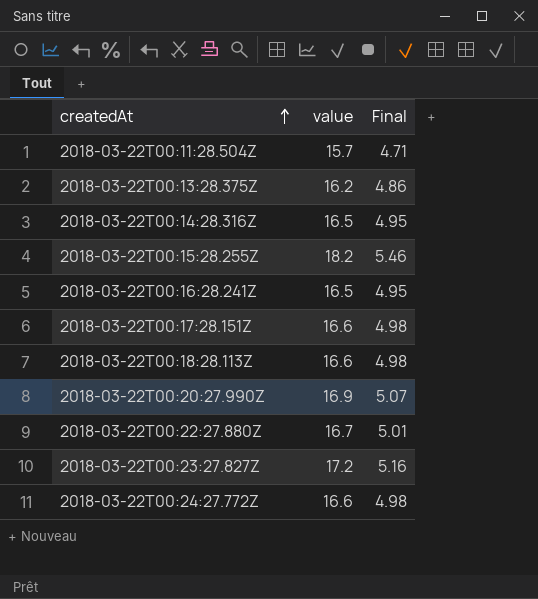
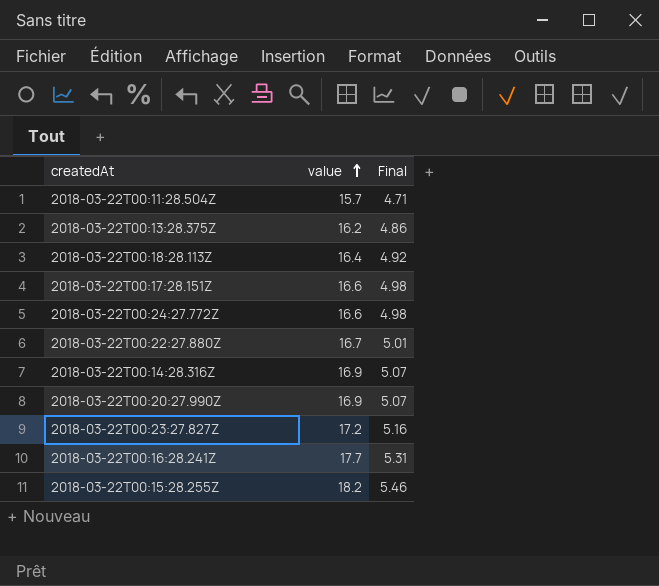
row order: createdAt ascending -> value ascending
2018-03-22T00:18:28.113Z | value: 16.6 -> 16.4
2018-03-22T00:18:28.113Z | Final: 4.98 -> 4.92
2018-03-22T00:14:28.316Z | value: 16.5 -> 16.9
2018-03-22T00:14:28.316Z | Final: 4.95 -> 5.07
2018-03-22T00:16:28.241Z | value: 16.5 -> 17.7
2018-03-22T00:16:28.241Z | Final: 4.95 -> 5.31

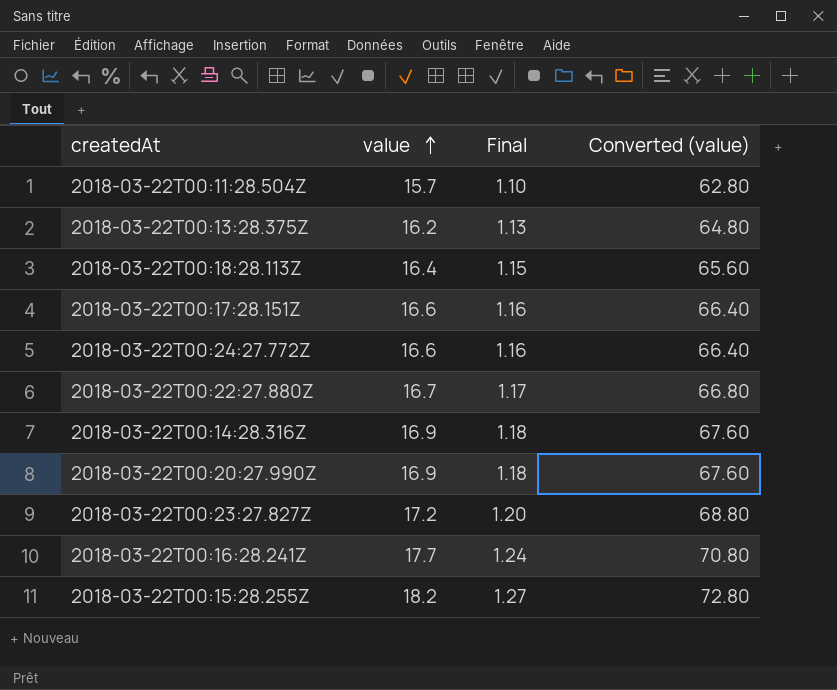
column Final | formula: [value] * 0.3 -> [value] * 0.07
column Converted (value) | formula: none -> [value] * 4

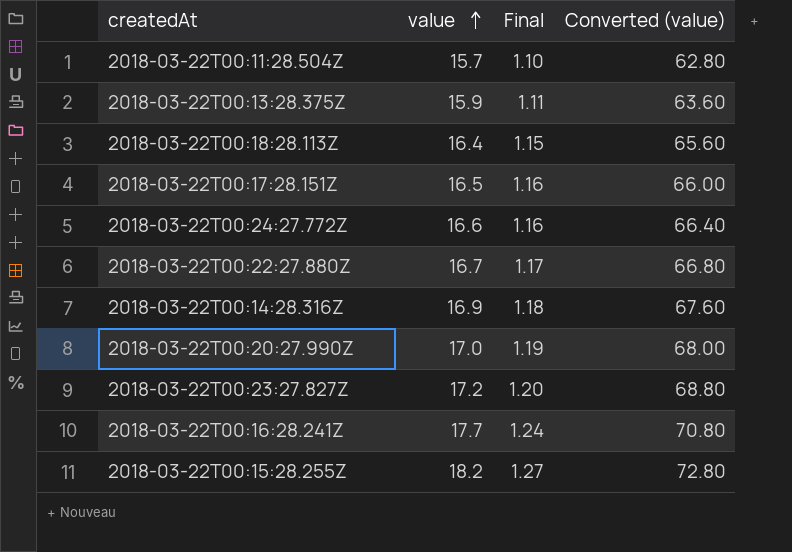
2018-03-22T00:13:28.375Z | value: 16.2 -> 15.9
2018-03-22T00:13:28.375Z | Final: 1.13 -> 1.11
2018-03-22T00:13:28.375Z | Converted (value): 64.80 -> 63.60
2018-03-22T00:17:28.151Z | value: 16.6 -> 16.5
2018-03-22T00:17:28.151Z | Converted (value): 66.40 -> 66.00
2018-03-22T00:20:27.990Z | value: 16.9 -> 17.0
2018-03-22T00:20:27.990Z | Final: 1.18 -> 1.19
2018-03-22T00:20:27.990Z | Converted (value): 67.60 -> 68.00

